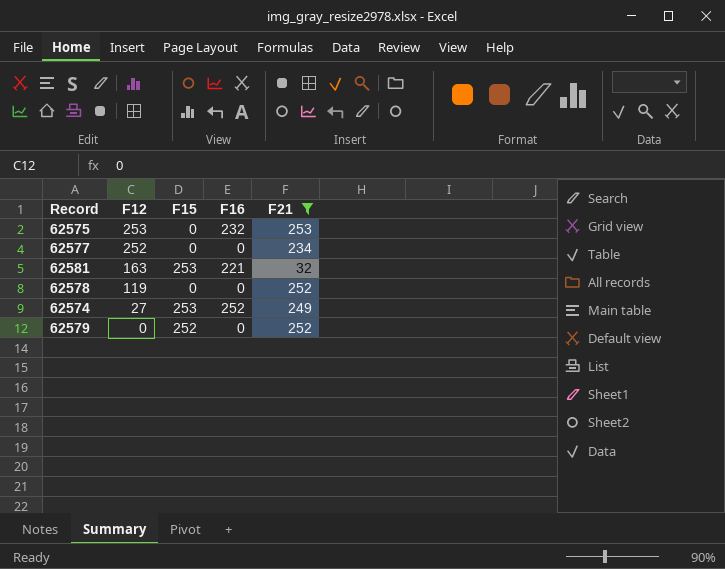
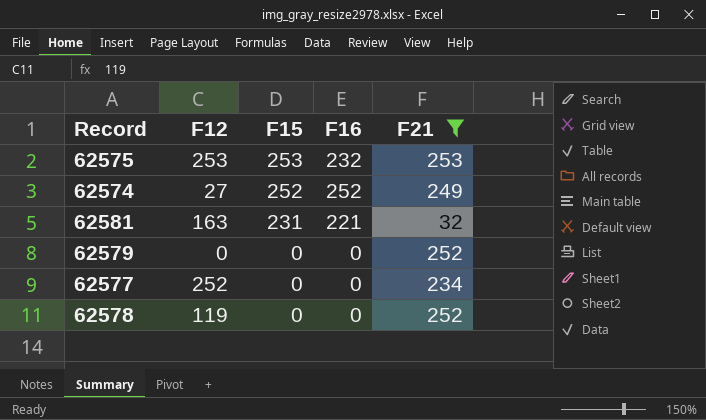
row order: F12 descending -> F15 descending
62575 | F15: 0 -> 253
62574 | F15: 253 -> 252
62581 | F15: 253 -> 231
62579 | F15: 252 -> 0

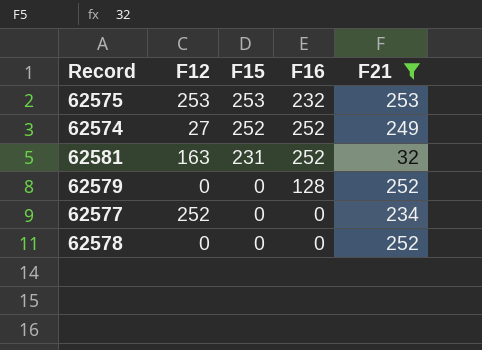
62581 | F16: 221 -> 252
62579 | F16: 0 -> 128
62578 | F12: 119 -> 0

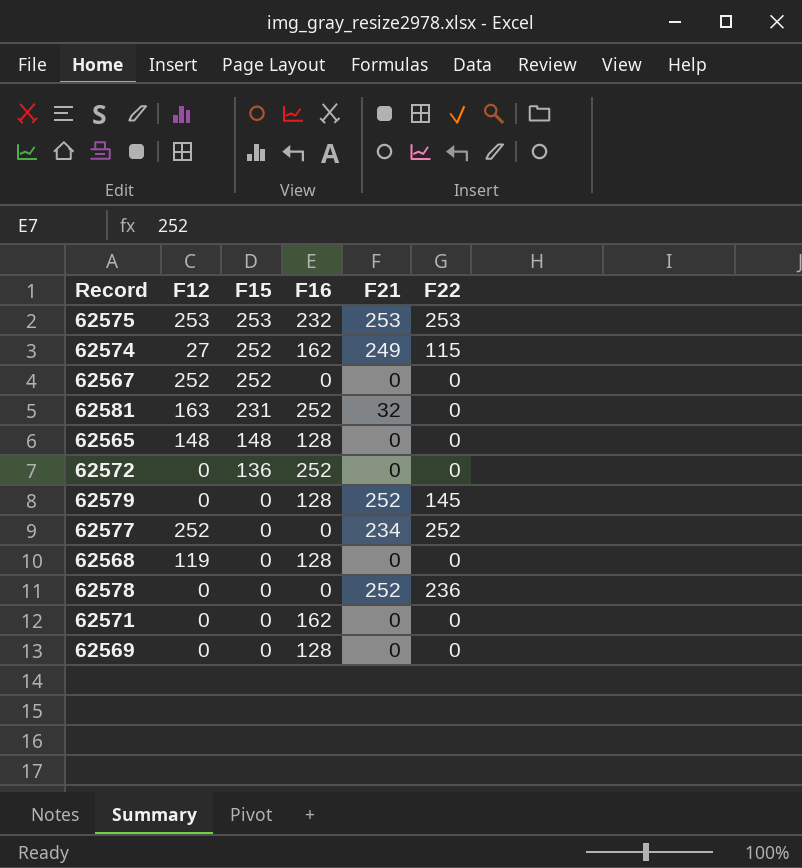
filter: F21 != 0 -> none
column F22 | position: none -> 6
62574 | F16: 252 -> 162

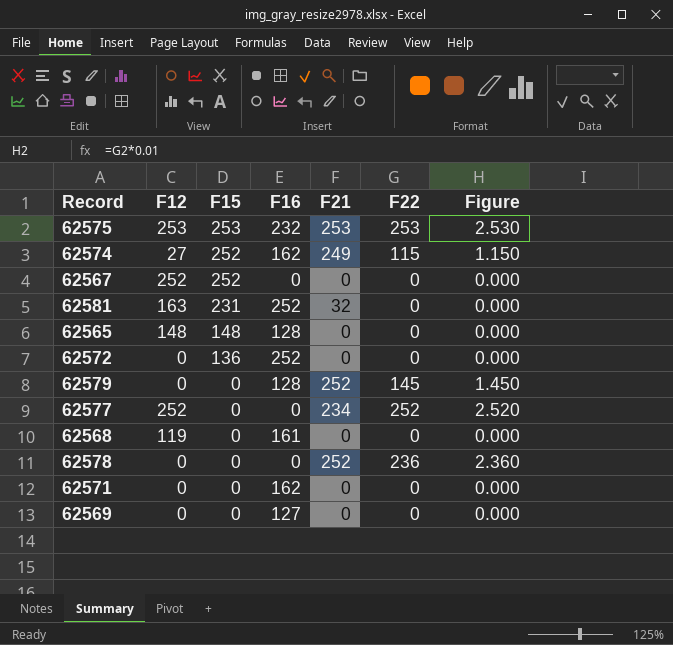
column Figure | formula: none -> [F22] * 0.01
62568 | F16: 128 -> 161
62569 | F16: 128 -> 127

